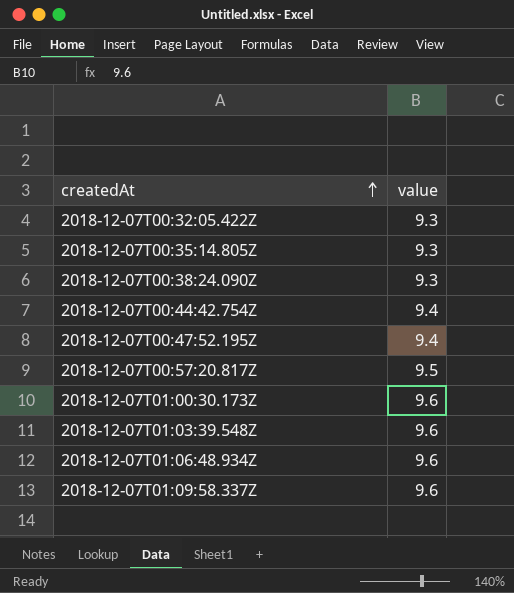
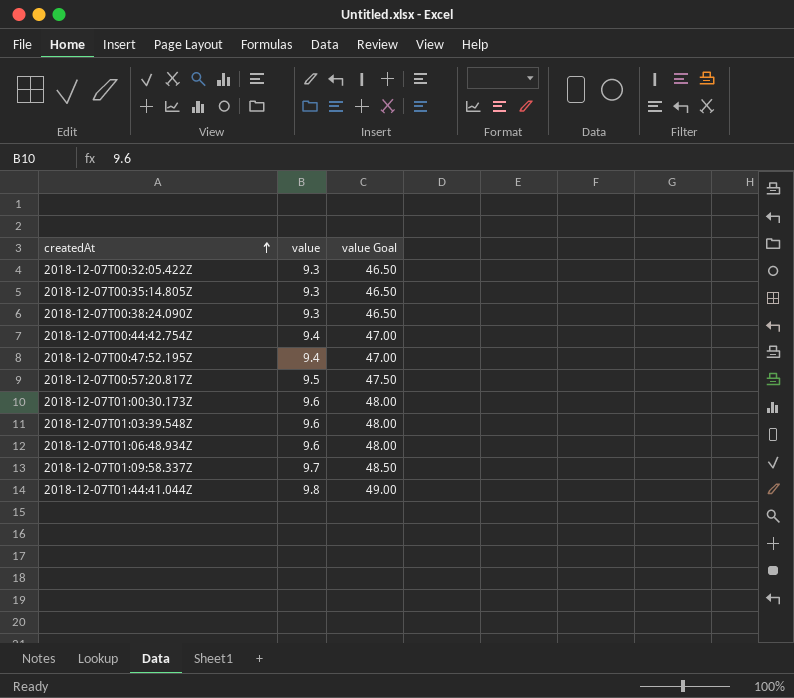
column value Goal | formula: none -> [value] * 5
2018-12-07T01:09:58.337Z | value: 9.6 -> 9.7
row 2018-12-07T01:44:41.044Z: none -> 9.8 | 49.00

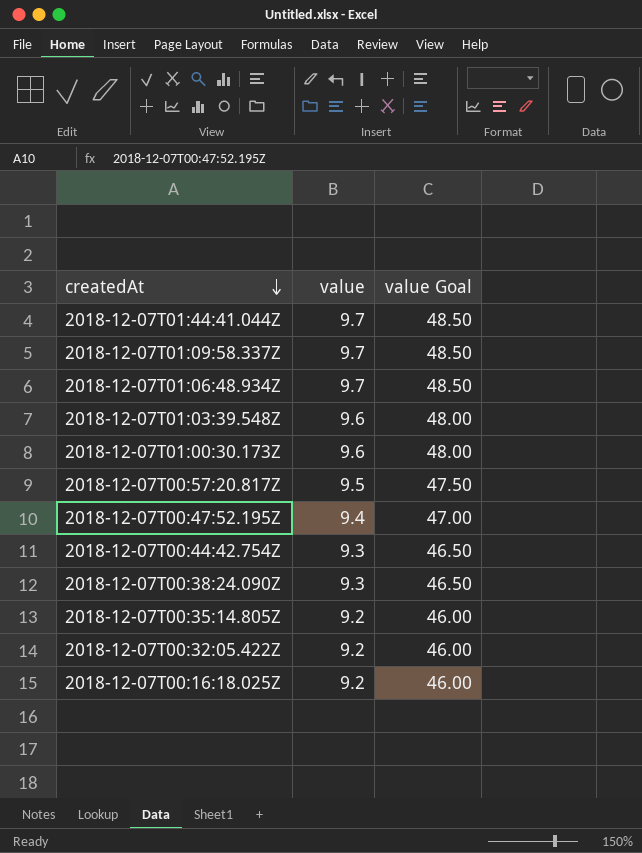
row order: createdAt ascending -> createdAt descending
2018-12-07T01:44:41.044Z | value: 9.8 -> 9.7
2018-12-07T01:44:41.044Z | value Goal: 49.00 -> 48.50
2018-12-07T01:06:48.934Z | value: 9.6 -> 9.7
2018-12-07T01:06:48.934Z | value Goal: 48.00 -> 48.50
2018-12-07T00:44:42.754Z | value: 9.4 -> 9.3
2018-12-07T00:44:42.754Z | value Goal: 47.00 -> 46.50
2018-12-07T00:35:14.805Z | value: 9.3 -> 9.2
2018-12-07T00:35:14.805Z | value Goal: 46.50 -> 46.00
2018-12-07T00:32:05.422Z | value: 9.3 -> 9.2
2018-12-07T00:32:05.422Z | value Goal: 46.50 -> 46.00
row 2018-12-07T00:16:18.025Z: none -> 9.2 | 46.00

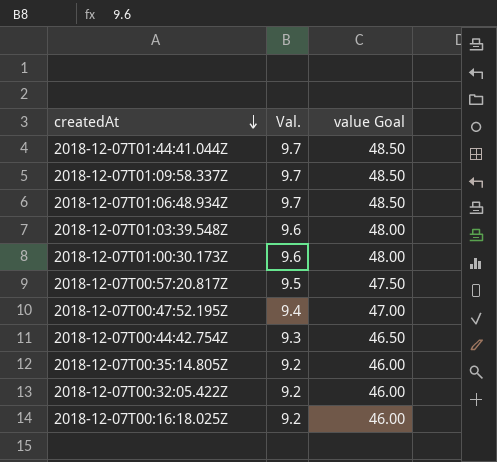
column name: value -> Val.
row 2018-12-07T00:38:24.090Z: 9.3 | 46.50 -> none

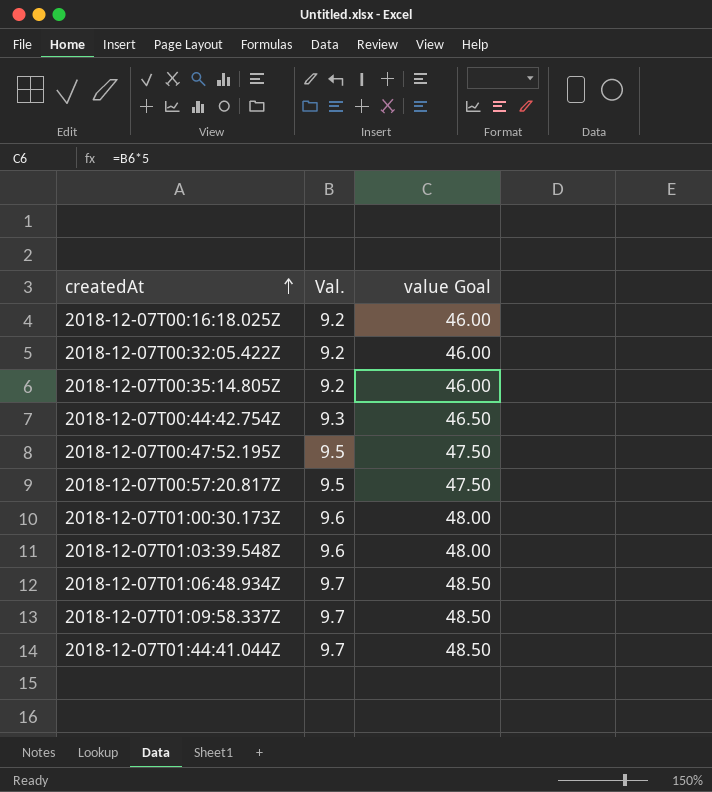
row order: createdAt descending -> createdAt ascending
2018-12-07T00:47:52.195Z | Val.: 9.4 -> 9.5
2018-12-07T00:47:52.195Z | value Goal: 47.00 -> 47.50

